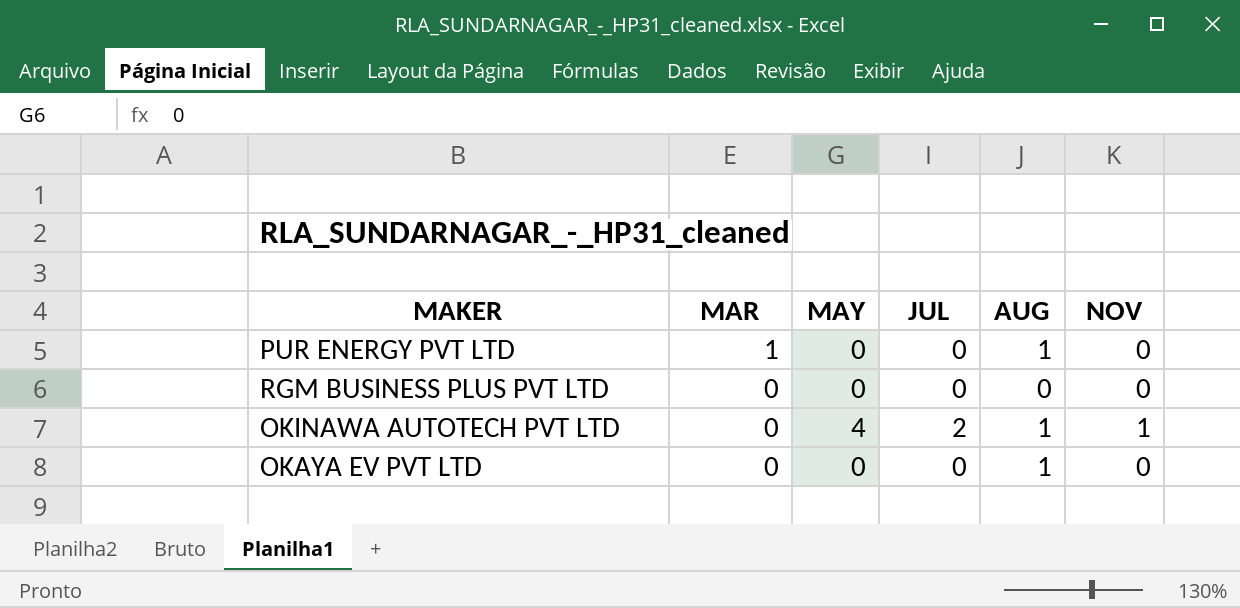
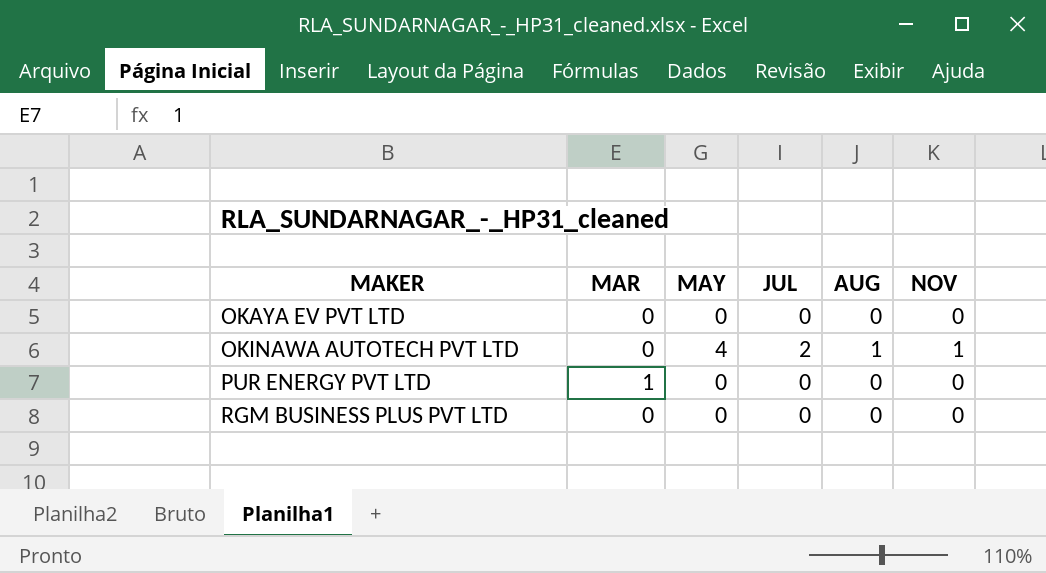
row order: MAR descending -> MAKER ascending
OKAYA EV PVT LTD | AUG: 1 -> 0
PUR ENERGY PVT LTD | AUG: 1 -> 0

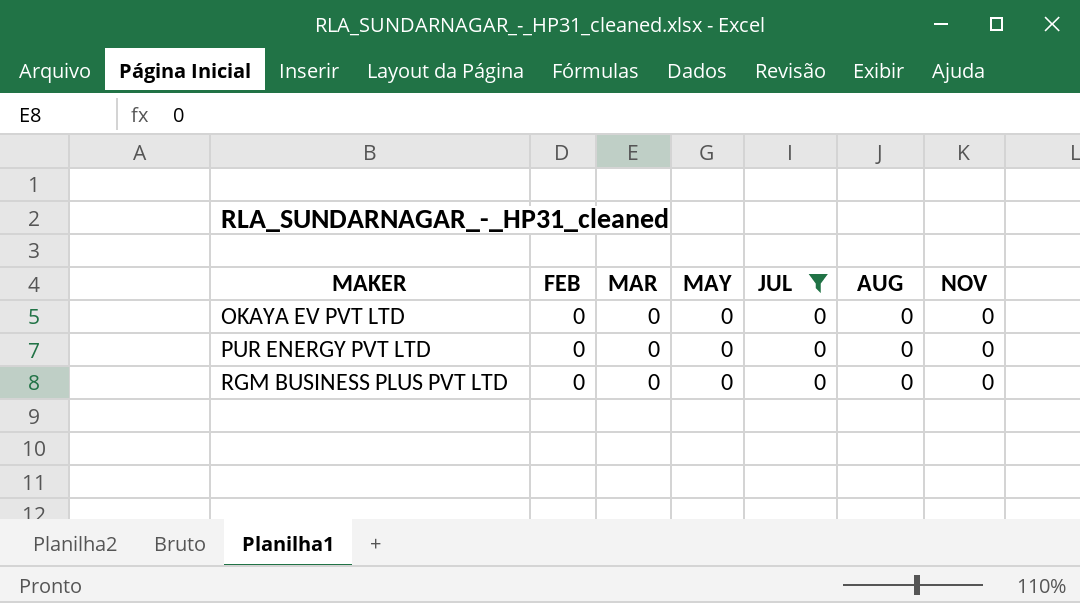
filter: none -> JUL = 0
column FEB | position: none -> 2
PUR ENERGY PVT LTD | MAR: 1 -> 0

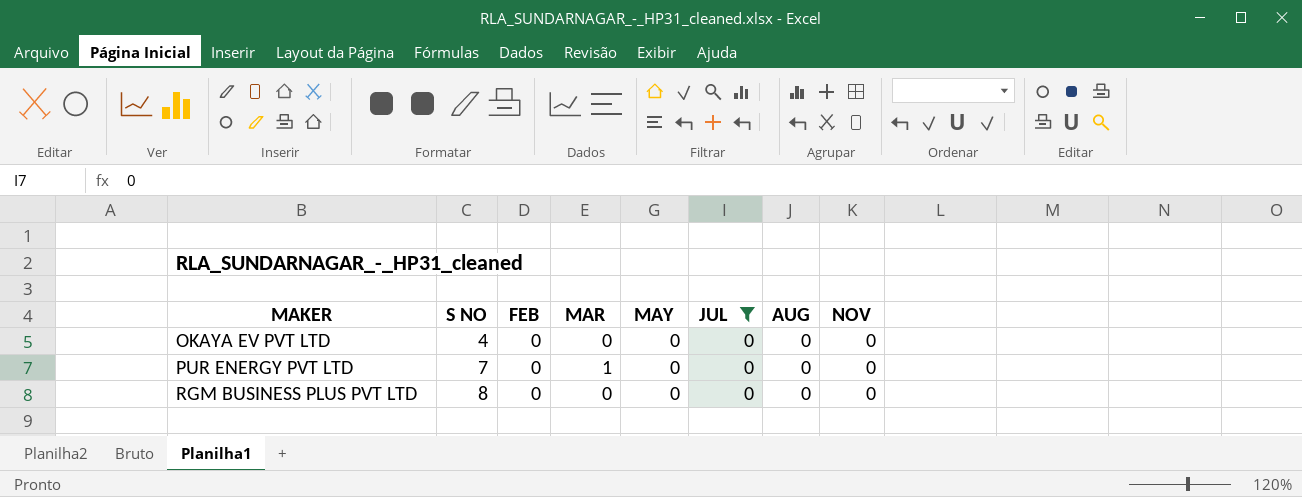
column S NO | position: none -> 2
PUR ENERGY PVT LTD | MAR: 0 -> 1

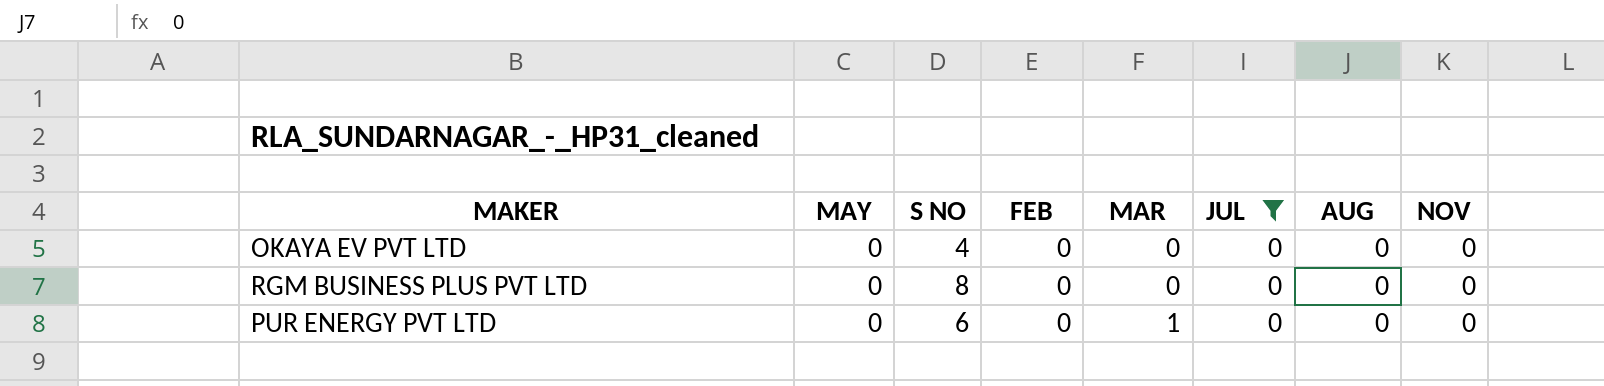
row order: MAKER ascending -> MAR ascending
column MAY | position: 5 -> 2
PUR ENERGY PVT LTD | S NO: 7 -> 6

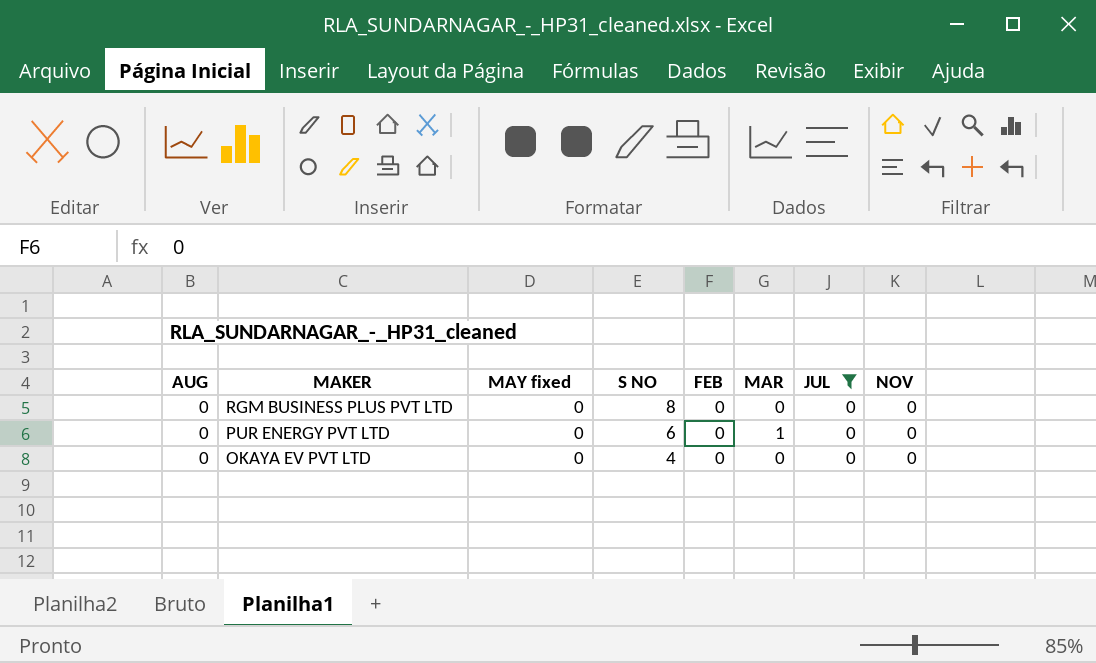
row order: MAR ascending -> MAKER descending
column AUG | position: 7 -> 1
column name: MAY -> MAY fixed

